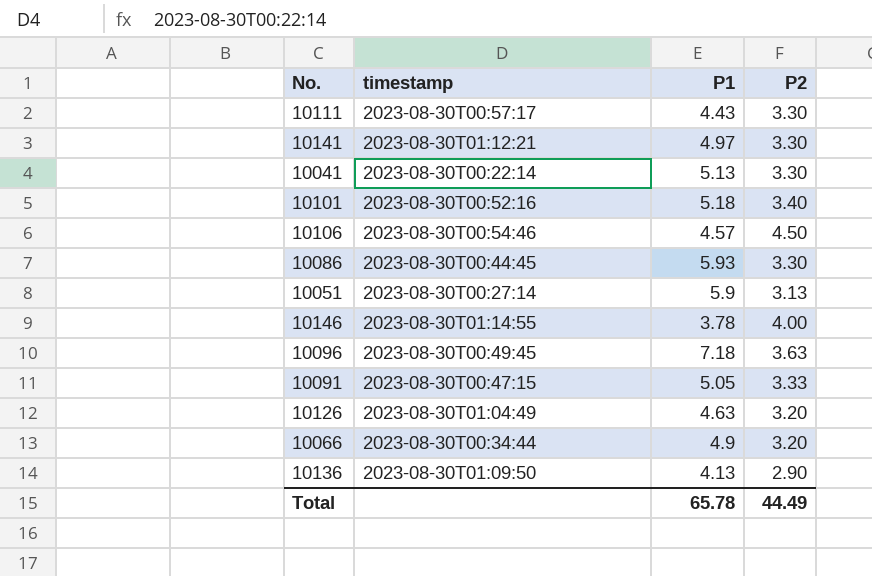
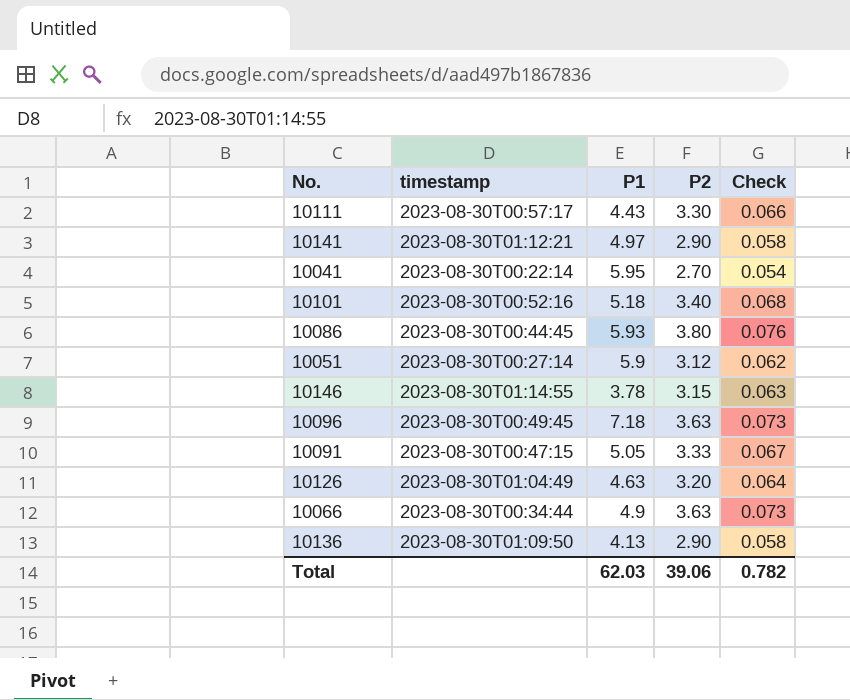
column Check | formula: none -> [P2] * 0.02
row 10106: 2023-08-30T00:54:46 | 4.57 | 4.50 -> none
10141 | P2: 3.30 -> 2.90
10041 | P1: 5.13 -> 5.95
10041 | P2: 3.30 -> 2.70
10086 | P2: 3.30 -> 3.80
10051 | P2: 3.13 -> 3.12
10146 | P2: 4.00 -> 3.15
10066 | P2: 3.20 -> 3.63
Total | P1: 65.78 -> 62.03
Total | P2: 44.49 -> 39.06

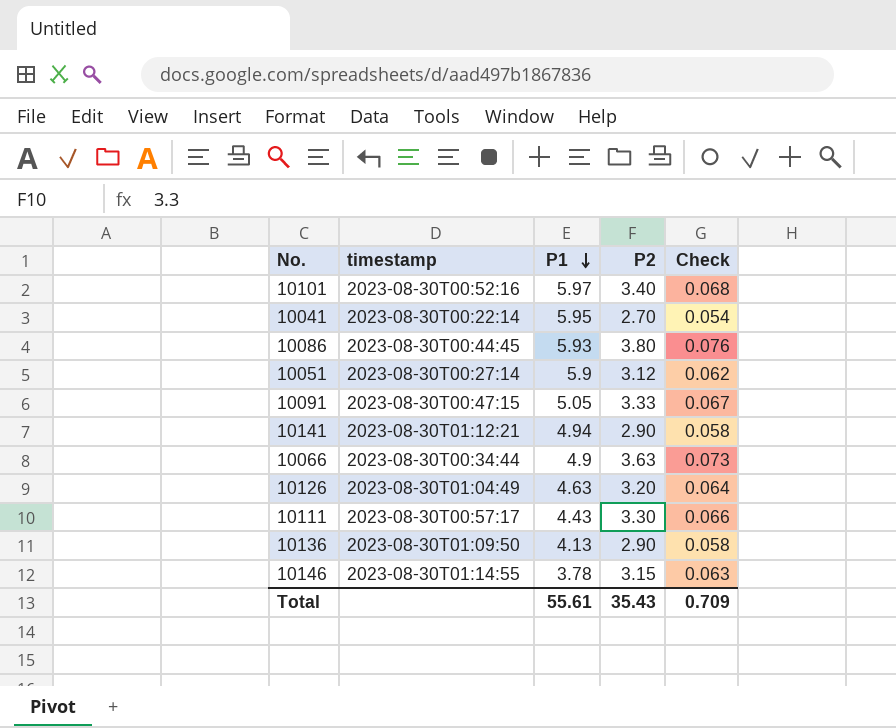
row order: none -> P1 descending
row 10096: 2023-08-30T00:49:45 | 7.18 | 3.63 | 0.073 -> none
10101 | P1: 5.18 -> 5.97
10141 | P1: 4.97 -> 4.94
Total | P1: 62.03 -> 55.61
Total | P2: 39.06 -> 35.43
Total | Check: 0.782 -> 0.709

